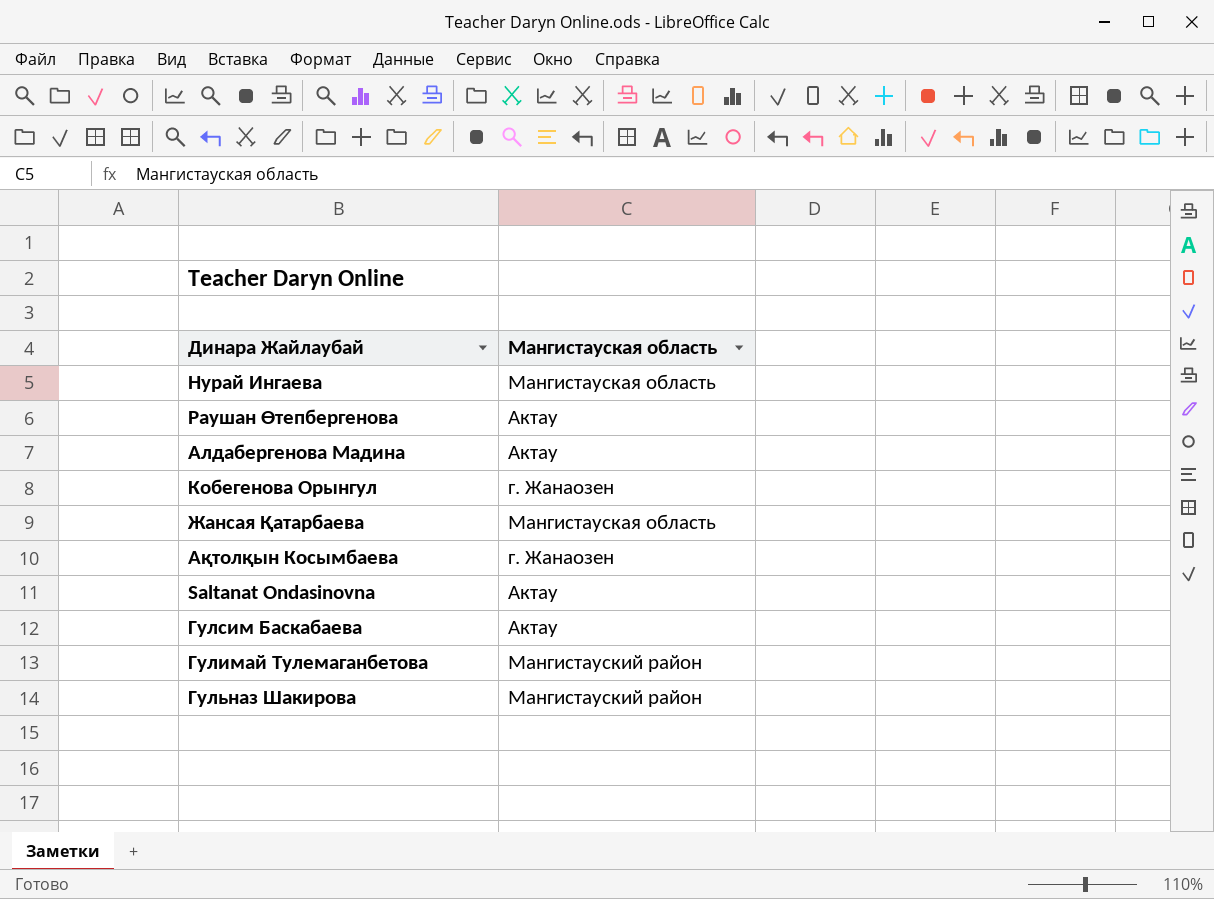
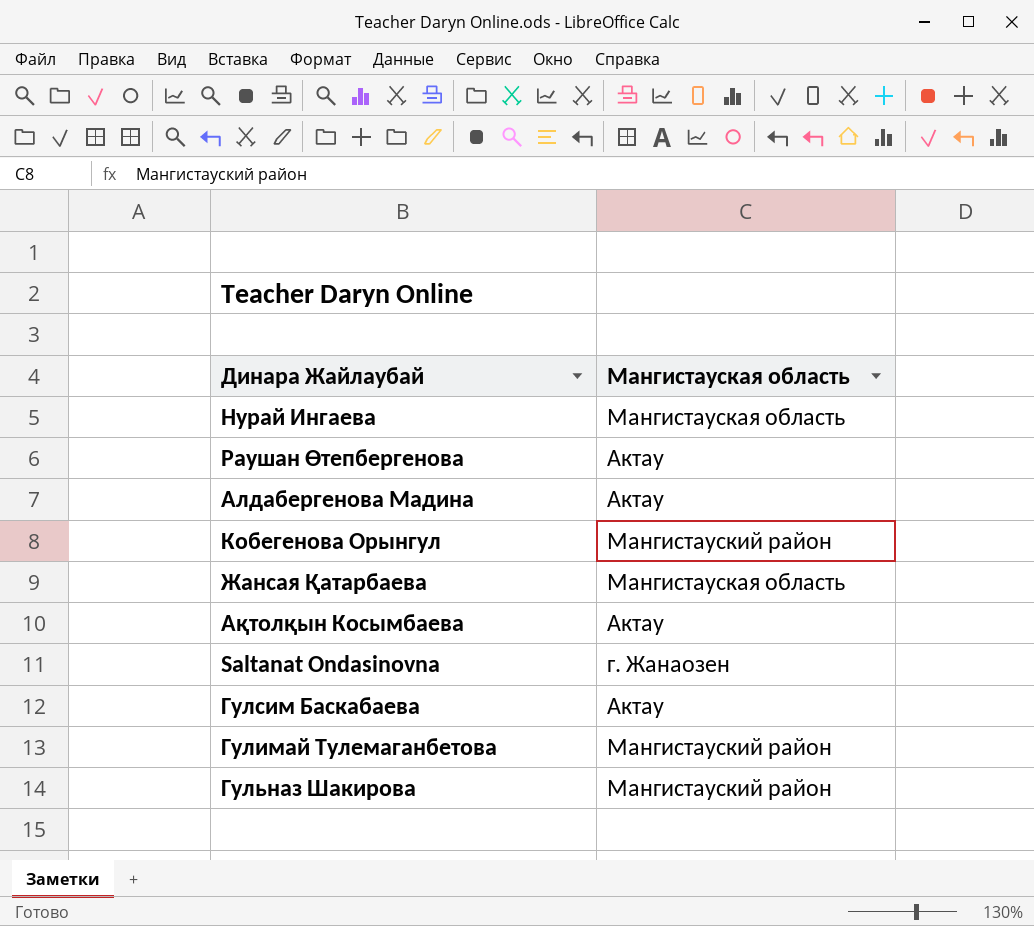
Кобегенова Орынгул | Мангистауская область: г. Жанаозен -> Мангистауский район
Ақтолқын Косымбаева | Мангистауская область: г. Жанаозен -> Актау
Saltanat Ondasinovna | Мангистауская область: Актау -> г. Жанаозен

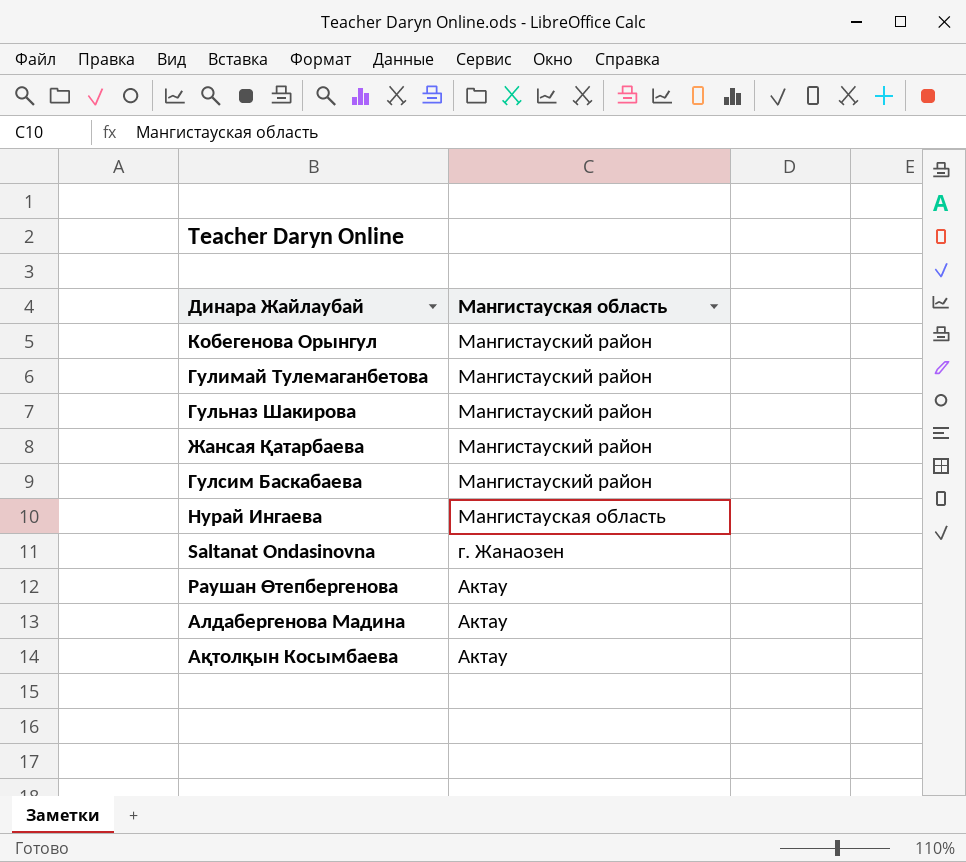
row order: none -> Мангистауская область descending
Жансая Қатарбаева | Мангистауская область: Мангистауская область -> Мангистауский район
Гулсим Баскабаева | Мангистауская область: Актау -> Мангистауский район

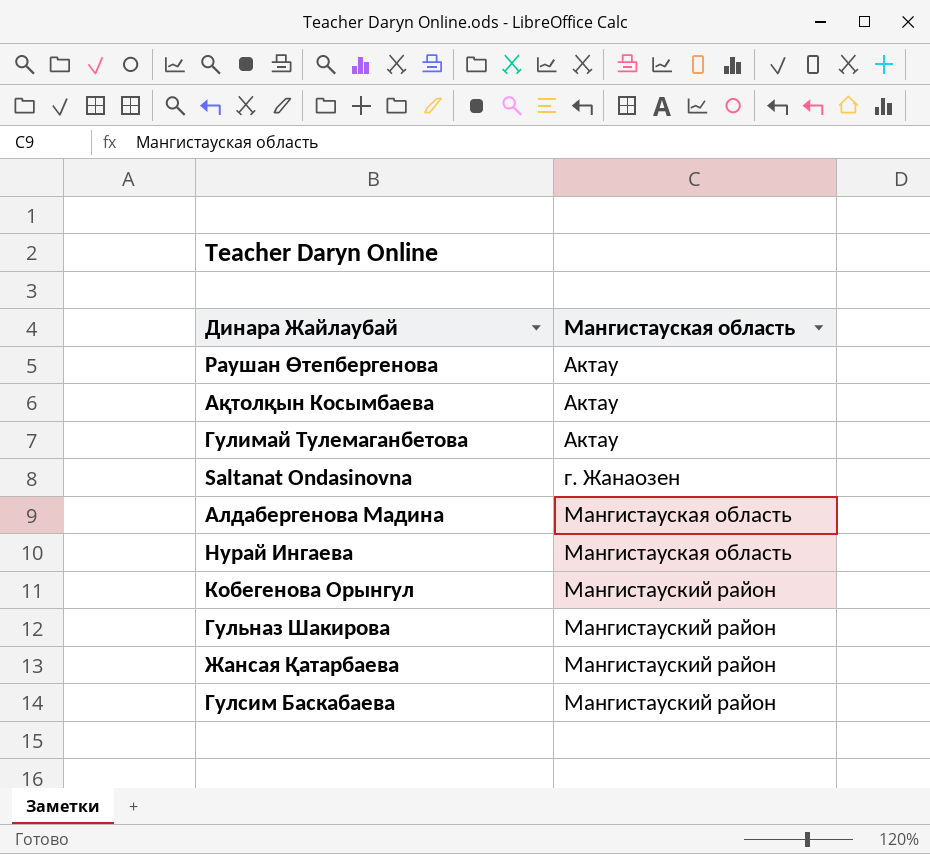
row order: Мангистауская область descending -> Мангистауская область ascending
Гулимай Тулемаганбетова | Мангистауская область: Мангистауский район -> Актау
Алдабергенова Мадина | Мангистауская область: Актау -> Мангистауская область

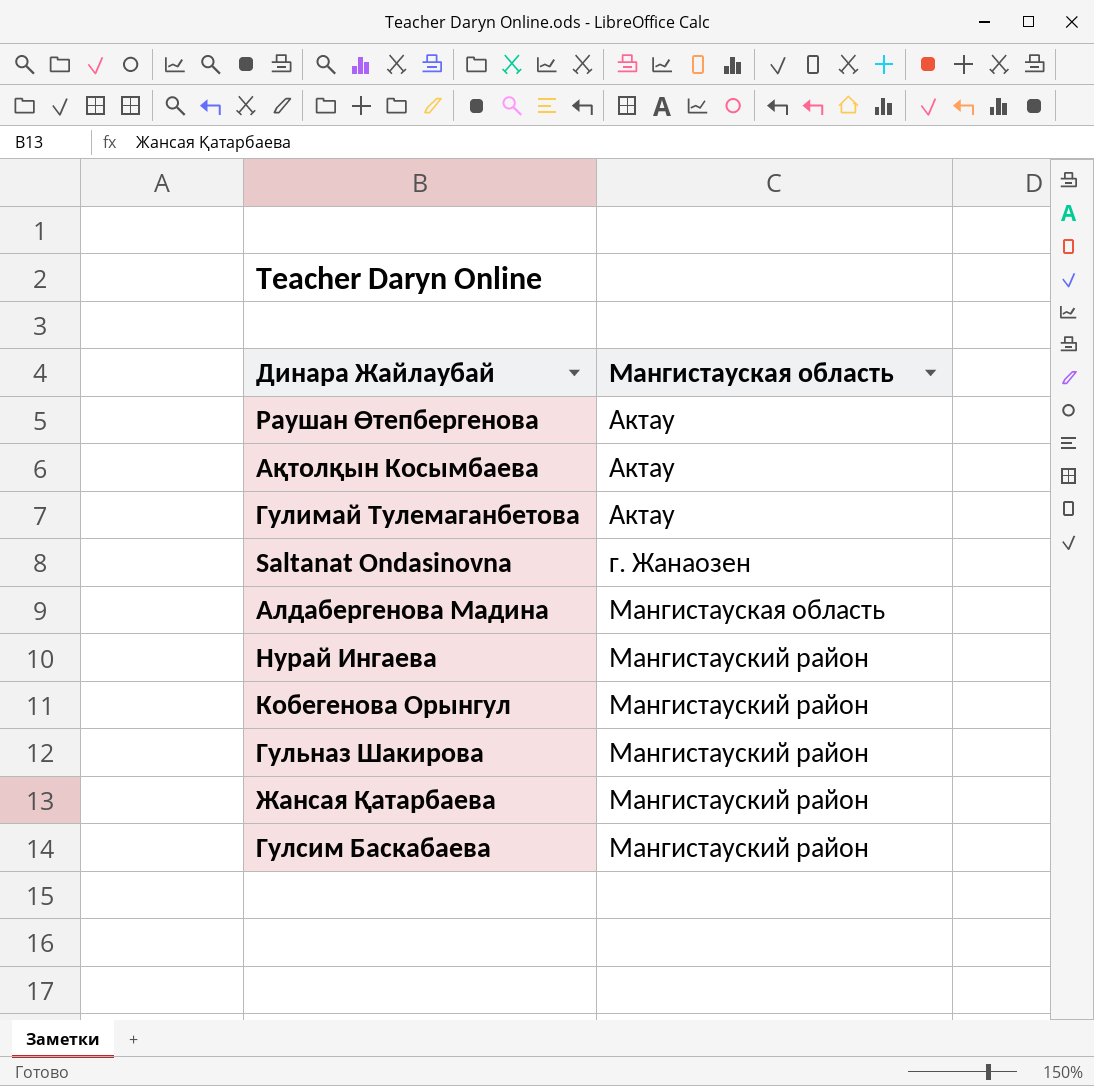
Нурай Ингаева | Мангистауская область: Мангистауская область -> Мангистауский район

